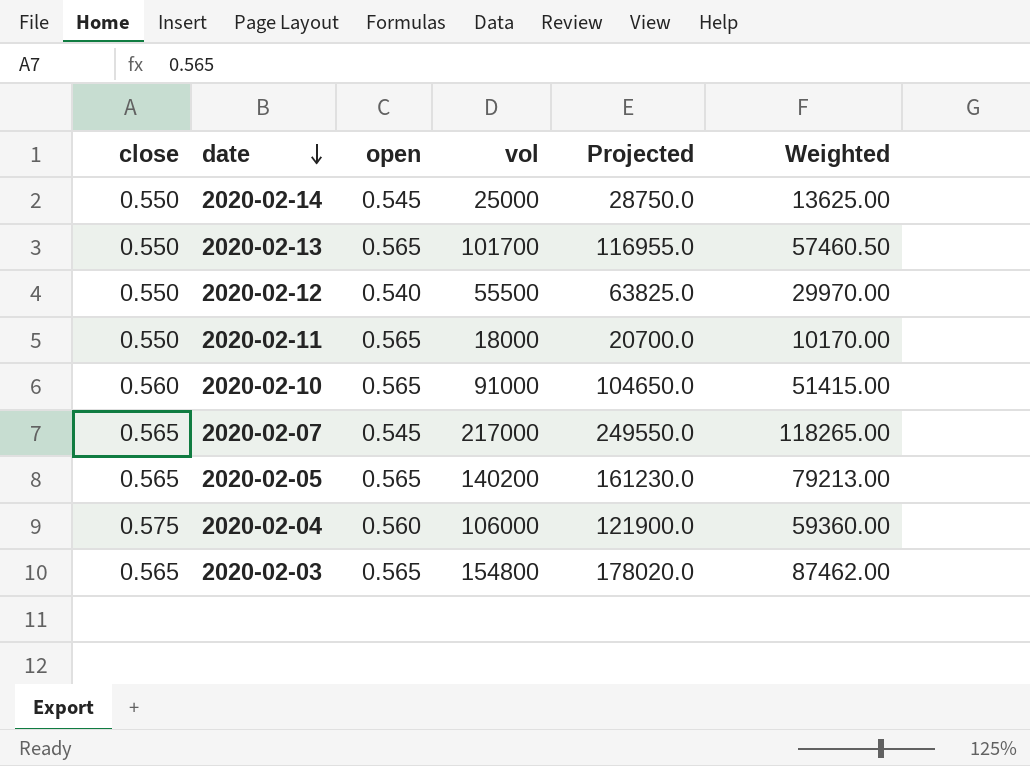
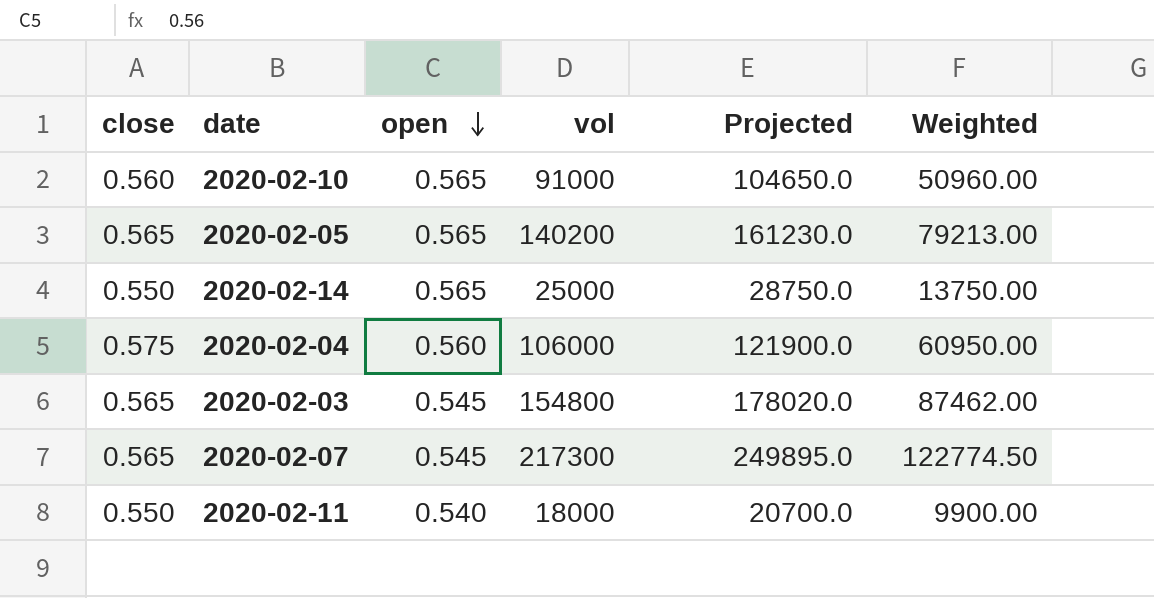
row order: date descending -> open descending
column Weighted | formula: [open] * [vol] -> [close] * [vol]
row 2020-02-13: 0.550 | 0.565 | 101700 | 116955.0 | 57460.50 -> none
row 2020-02-12: 0.550 | 0.540 | 55500 | 63825.0 | 29970.00 -> none
2020-02-14 | open: 0.545 -> 0.565
2020-02-03 | open: 0.565 -> 0.545
2020-02-07 | vol: 217000 -> 217300
2020-02-07 | Projected: 249550.0 -> 249895.0
2020-02-11 | open: 0.565 -> 0.540

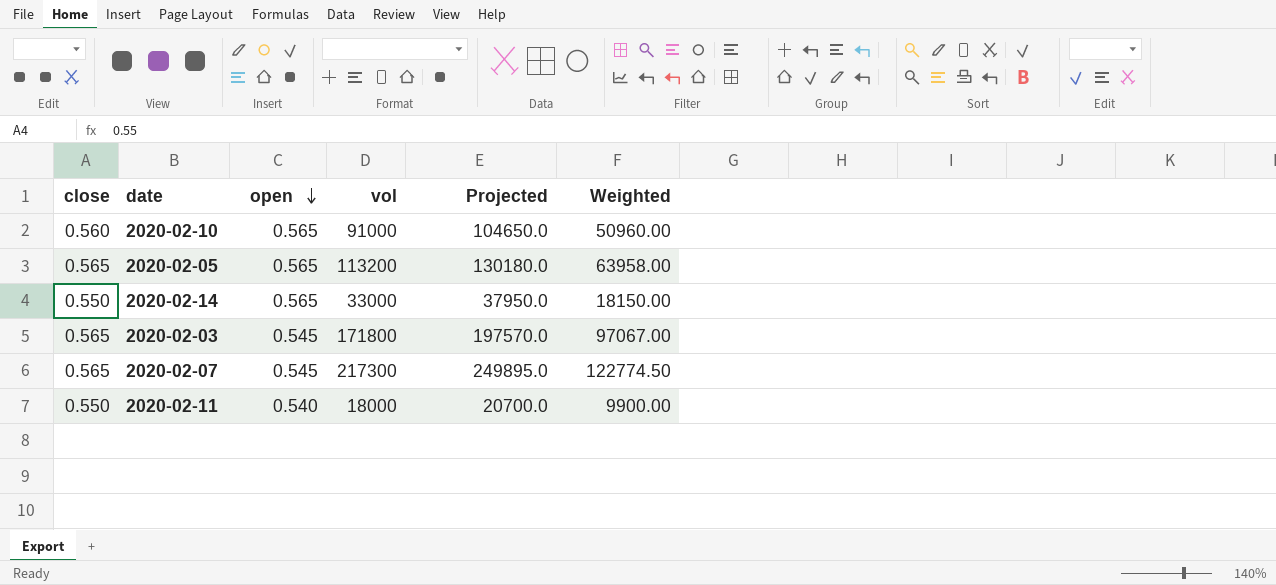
row 2020-02-04: 0.575 | 0.560 | 106000 | 121900.0 | 60950.00 -> none
2020-02-05 | vol: 140200 -> 113200
2020-02-05 | Projected: 161230.0 -> 130180.0
2020-02-05 | Weighted: 79213.00 -> 63958.00
2020-02-14 | vol: 25000 -> 33000
2020-02-14 | Projected: 28750.0 -> 37950.0
2020-02-14 | Weighted: 13750.00 -> 18150.00
2020-02-03 | vol: 154800 -> 171800
2020-02-03 | Projected: 178020.0 -> 197570.0
2020-02-03 | Weighted: 87462.00 -> 97067.00

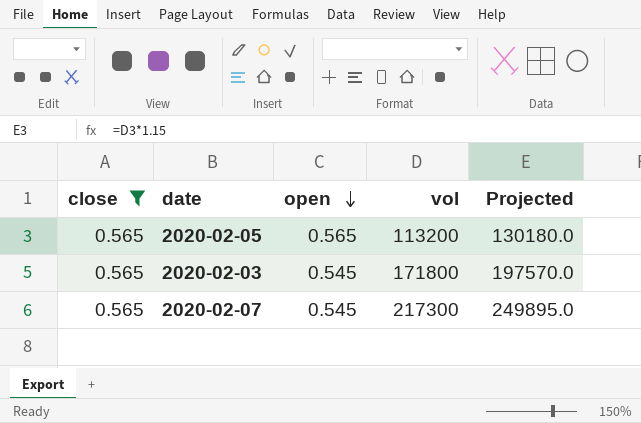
filter: none -> close = 0.565
column Weighted | formula: [close] * [vol] -> none

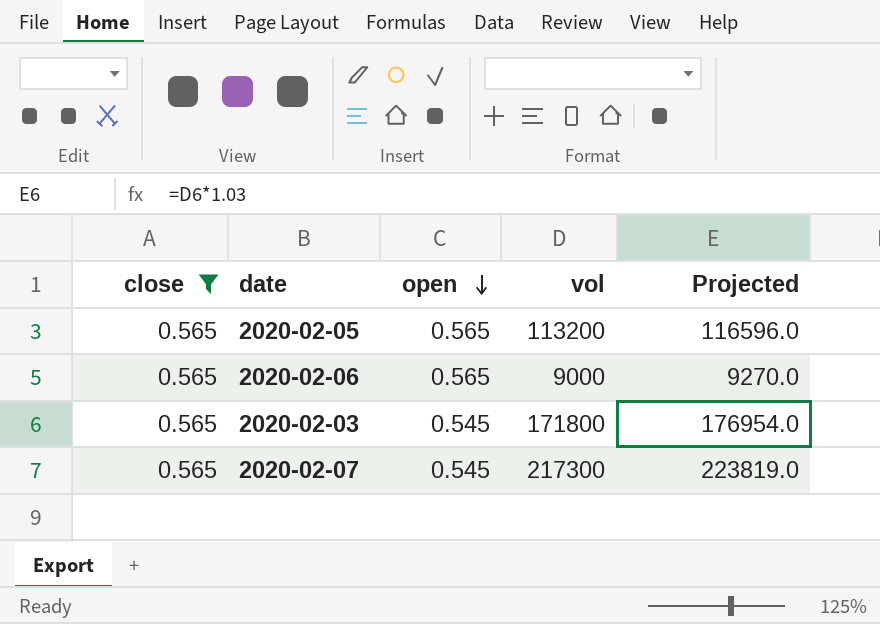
column Projected | formula: [vol] * 1.15 -> [vol] * 1.03
row 2020-02-06: none -> 0.565 | 0.565 | 9000 | 9270.0

